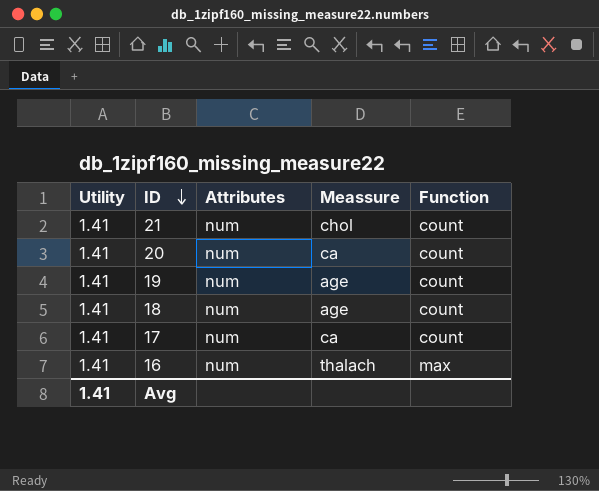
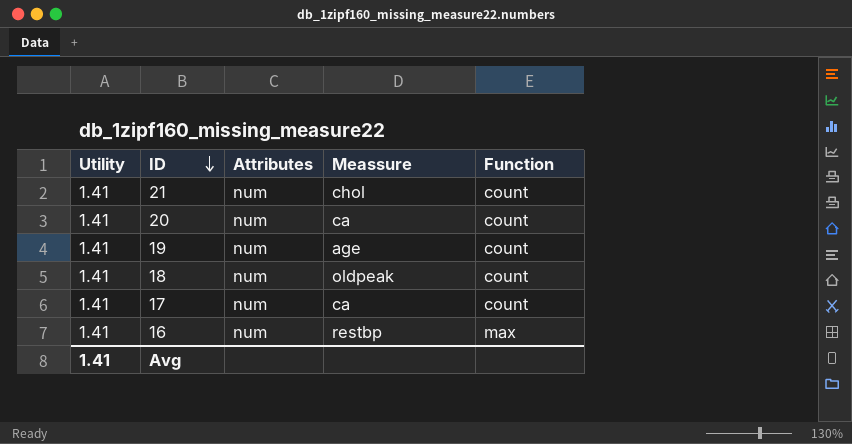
18 | Meassure: age -> oldpeak
16 | Meassure: thalach -> restbp

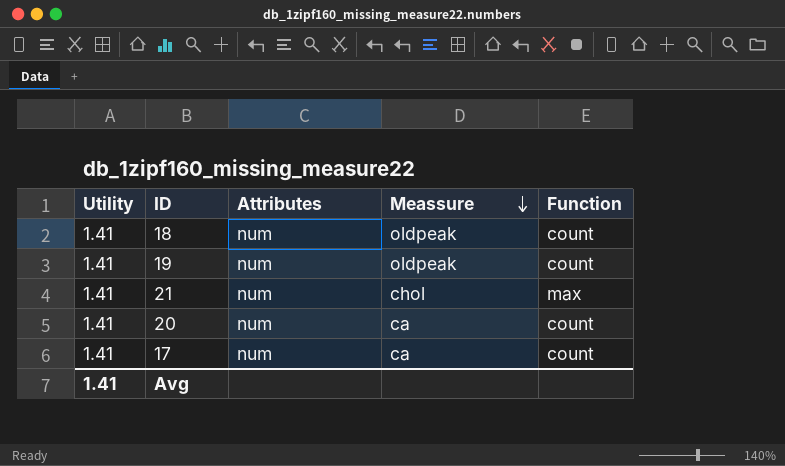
row order: ID descending -> Meassure descending
row 16: 1.41 | num | restbp | max -> none
19 | Meassure: age -> oldpeak
21 | Function: count -> max

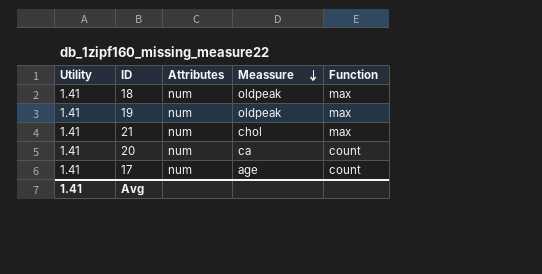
18 | Function: count -> max
19 | Function: count -> max
17 | Meassure: ca -> age

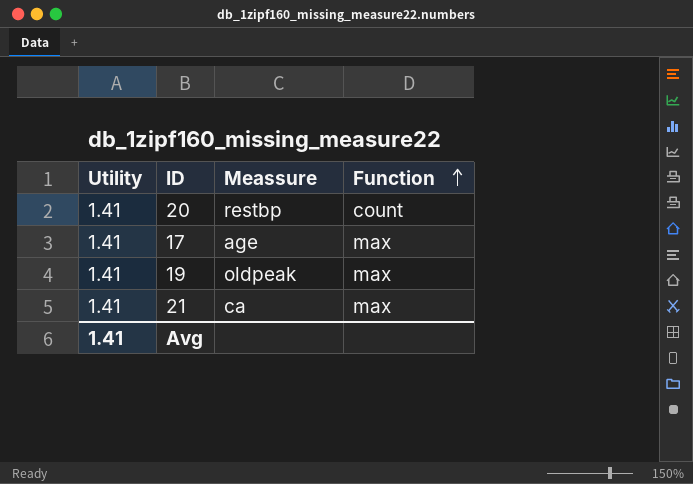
row order: Meassure descending -> Function ascending
column Attributes | position: 3 -> none
row 18: 1.41 | num | oldpeak | max -> none
20 | Meassure: ca -> restbp
17 | Function: count -> max
21 | Meassure: chol -> ca

